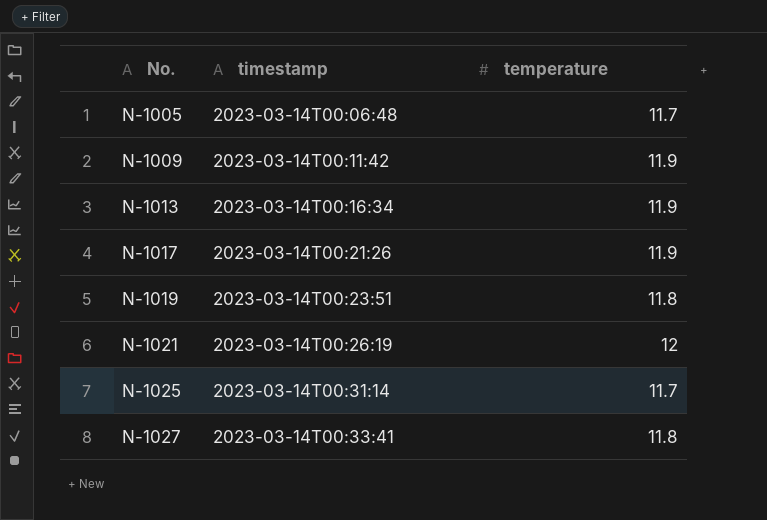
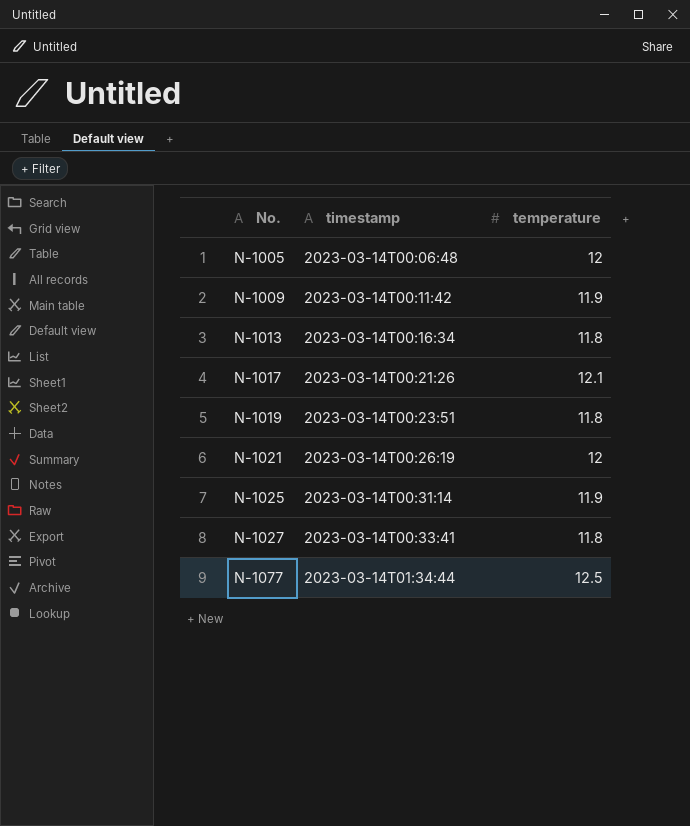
N-1005 | temperature: 11.7 -> 12
N-1013 | temperature: 11.9 -> 11.8
N-1017 | temperature: 11.9 -> 12.1
N-1025 | temperature: 11.7 -> 11.9
row N-1077: none -> 2023-03-14T01:34:44 | 12.5

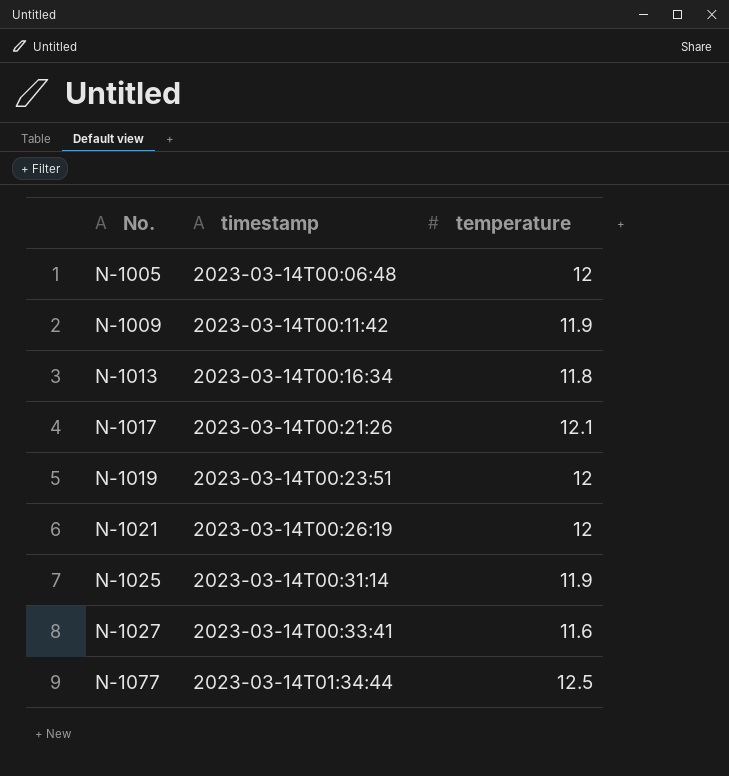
N-1019 | temperature: 11.8 -> 12
N-1027 | temperature: 11.8 -> 11.6

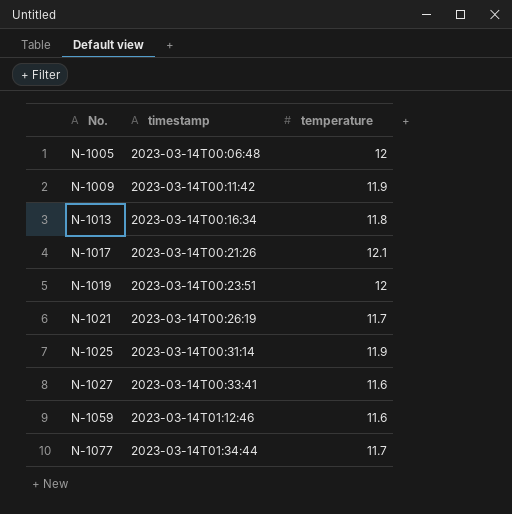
N-1021 | temperature: 12 -> 11.7
row N-1059: none -> 2023-03-14T01:12:46 | 11.6
N-1077 | temperature: 12.5 -> 11.7

